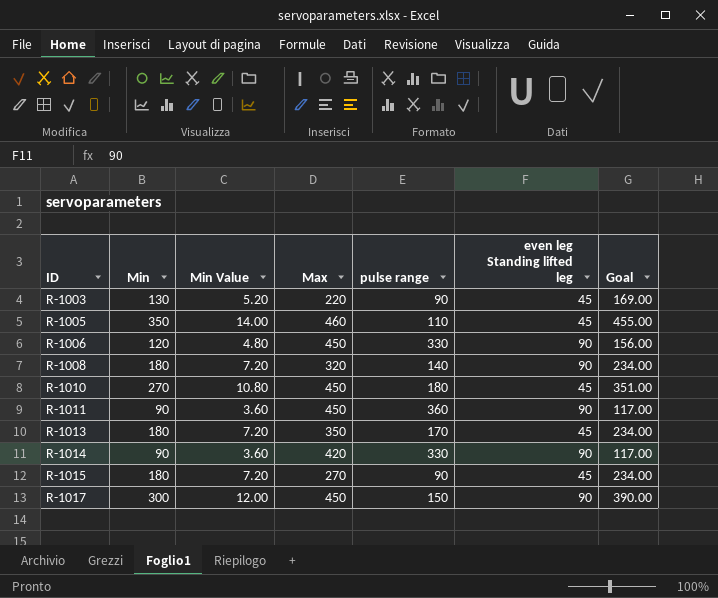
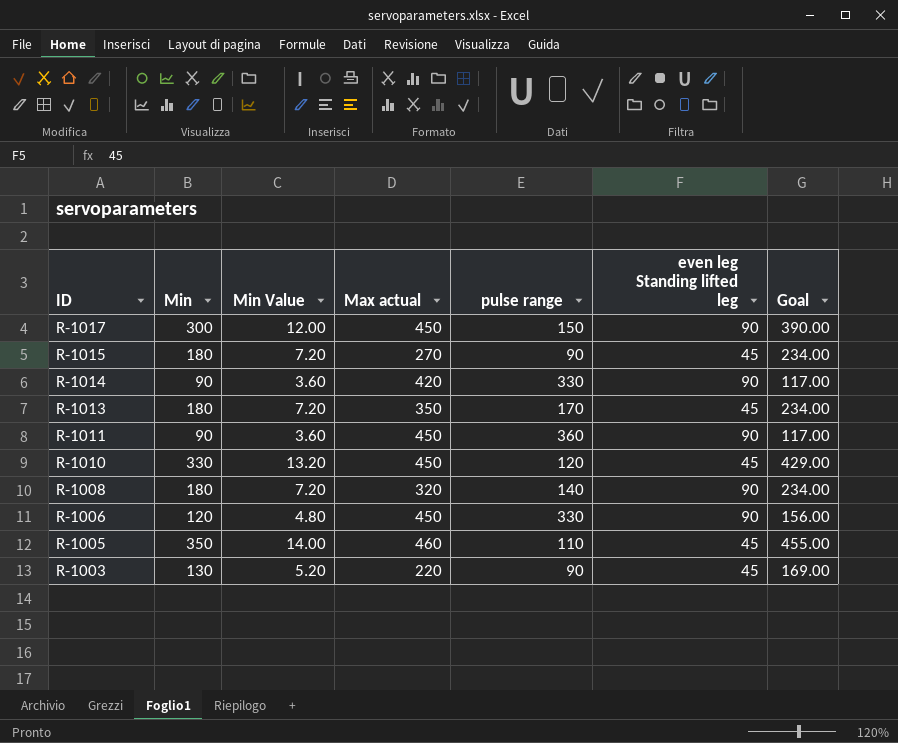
row order: ID ascending -> ID descending
column name: Max -> Max actual
R-1010 | Min: 270 -> 330
R-1010 | Min Value: 10.80 -> 13.20
R-1010 | pulse range: 180 -> 120
R-1010 | Goal: 351.00 -> 429.00

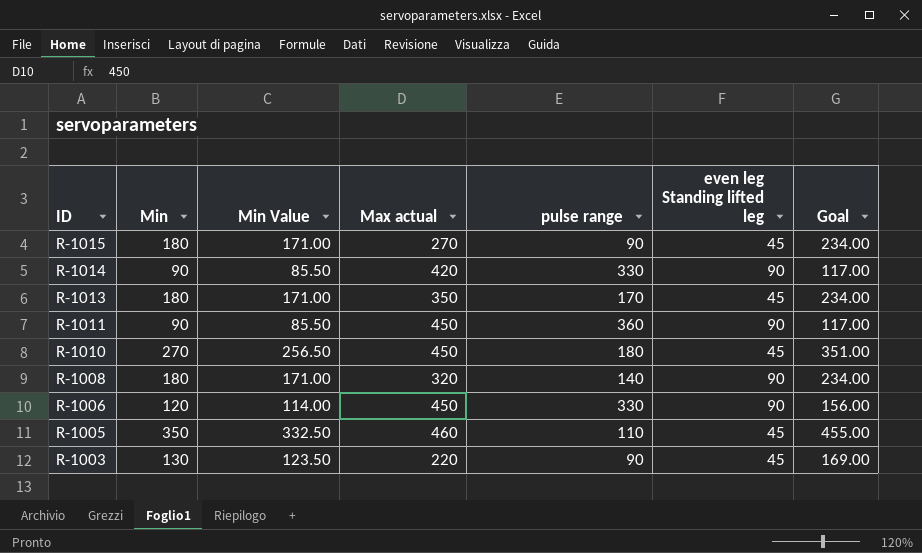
column Min Value | formula: [Min] * 0.04 -> [Min] * 0.95
row R-1017: 300 | 12.00 | 450 | 150 | 90 | 390.00 -> none
R-1010 | Min: 330 -> 270
R-1010 | pulse range: 120 -> 180
R-1010 | Goal: 429.00 -> 351.00

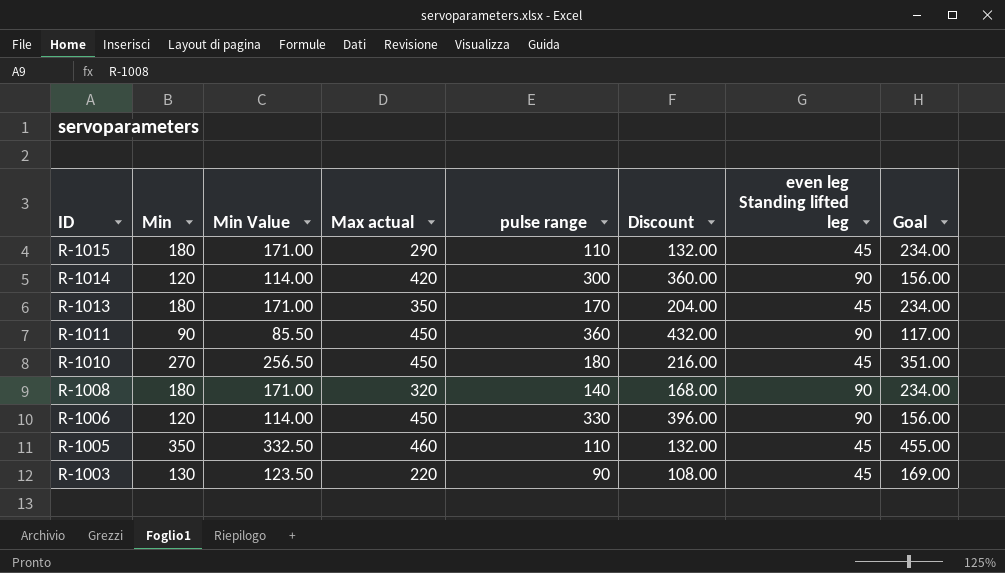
column Discount | formula: none -> [pulse range] * 1.2
R-1015 | Max actual: 270 -> 290
R-1015 | pulse range: 90 -> 110
R-1014 | Min: 90 -> 120
R-1014 | Min Value: 85.50 -> 114.00
R-1014 | pulse range: 330 -> 300
R-1014 | Goal: 117.00 -> 156.00

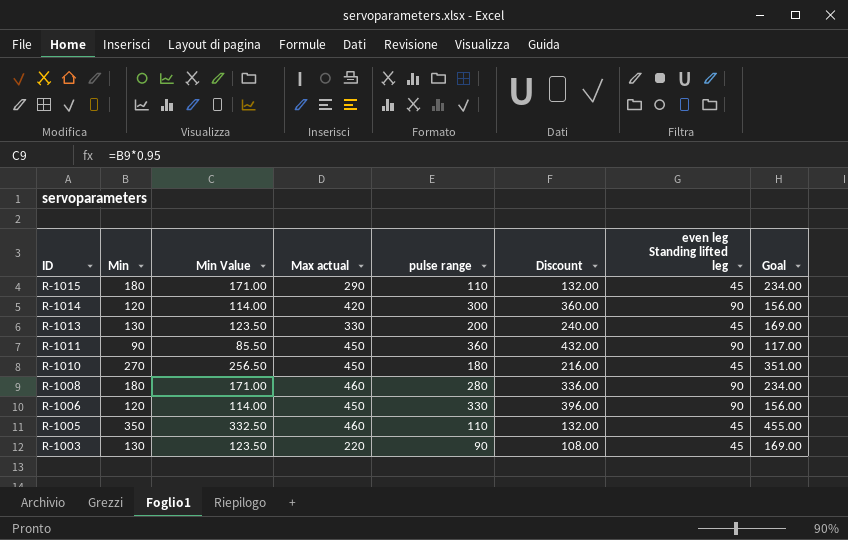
R-1013 | Min: 180 -> 130
R-1013 | Min Value: 171.00 -> 123.50
R-1013 | Max actual: 350 -> 330
R-1013 | pulse range: 170 -> 200
R-1013 | Discount: 204.00 -> 240.00
R-1013 | Goal: 234.00 -> 169.00
R-1008 | Max actual: 320 -> 460
R-1008 | pulse range: 140 -> 280
R-1008 | Discount: 168.00 -> 336.00

